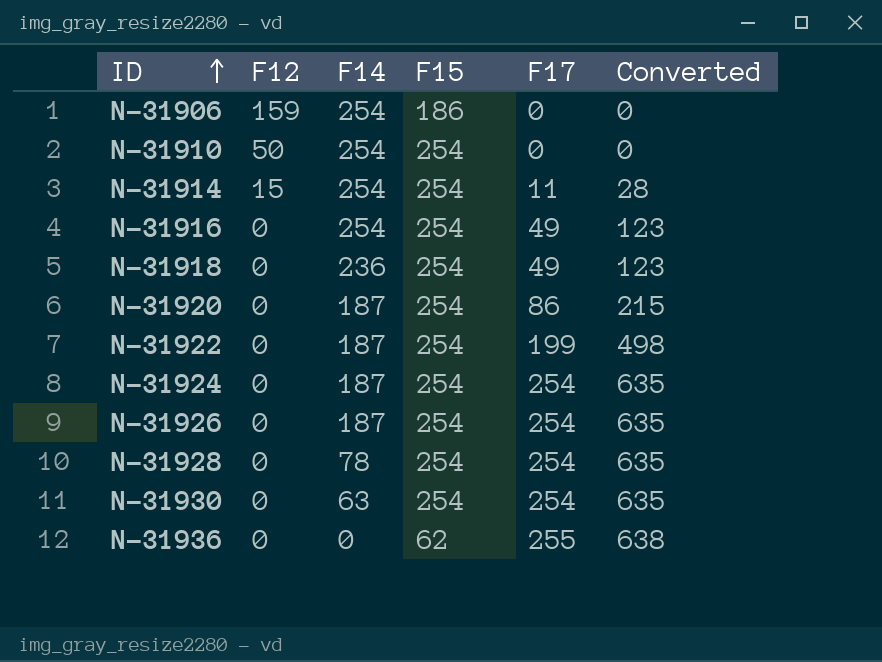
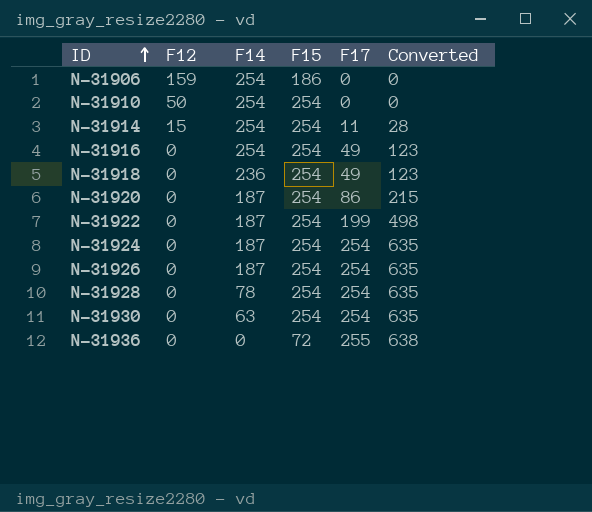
N-31936 | F15: 62 -> 72

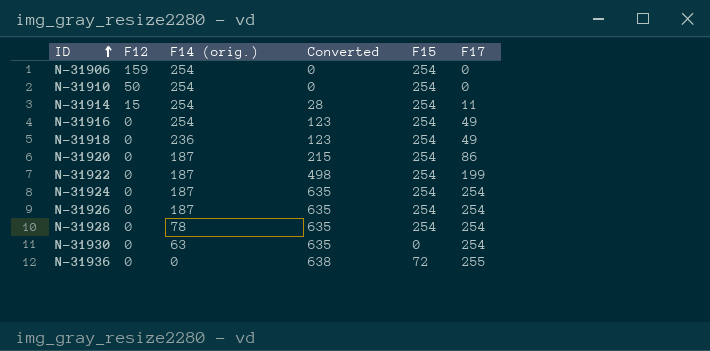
column name: F14 -> F14 (orig.)
column Converted | position: 6 -> 4
N-31906 | F15: 186 -> 254
N-31930 | F15: 254 -> 0

